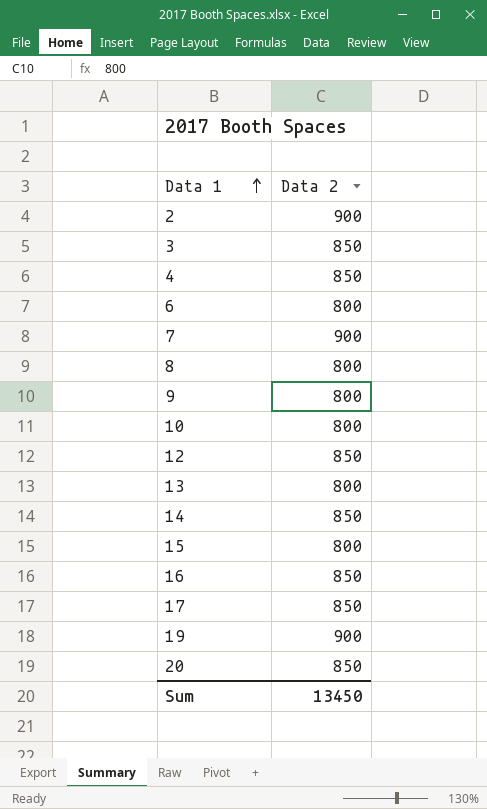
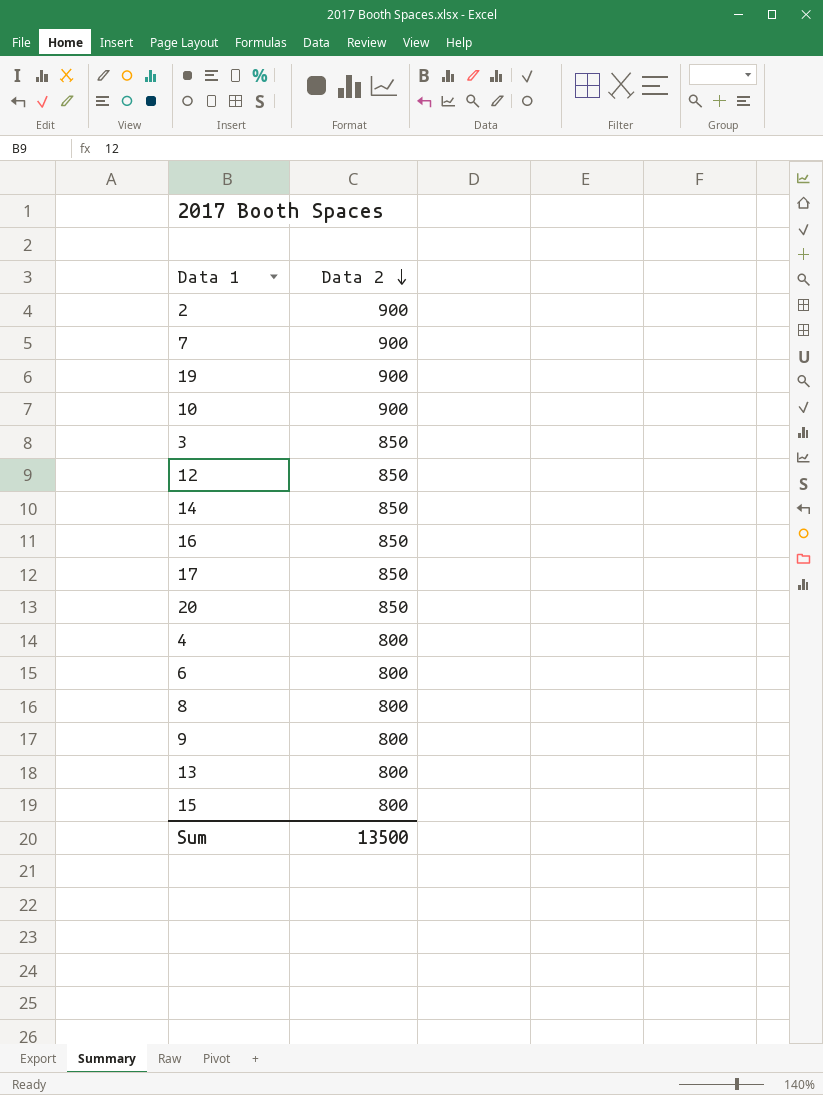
row order: Data 1 ascending -> Data 2 descending
10 | Data 2: 800 -> 900
4 | Data 2: 850 -> 800
Sum | Data 2: 13450 -> 13500

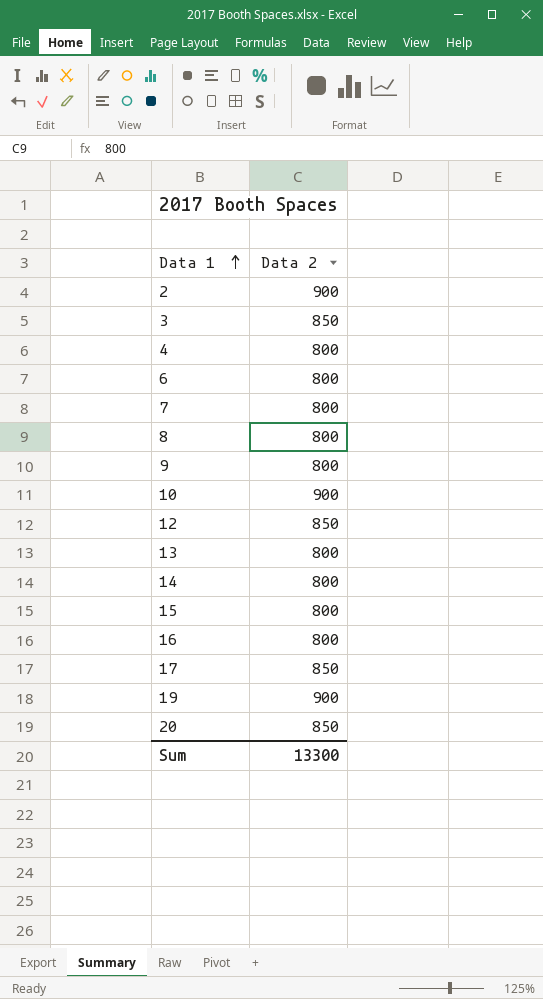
row order: Data 2 descending -> Data 1 ascending
7 | Data 2: 900 -> 800
14 | Data 2: 850 -> 800
16 | Data 2: 850 -> 800
Sum | Data 2: 13500 -> 13300

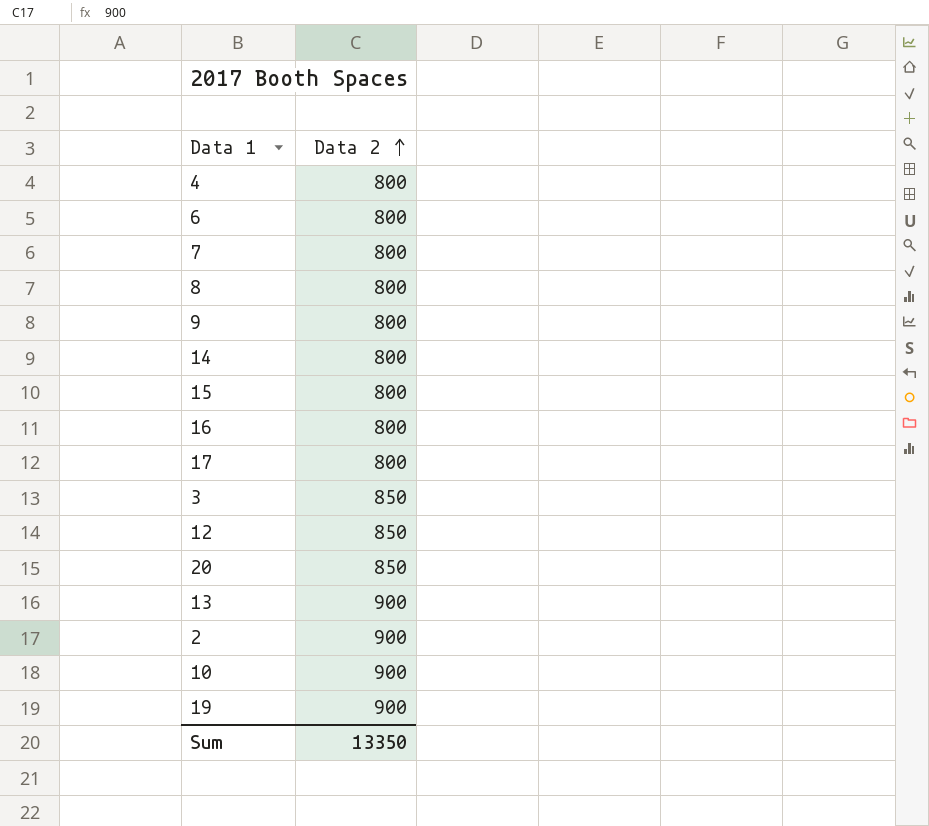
row order: Data 1 ascending -> Data 2 ascending
17 | Data 2: 850 -> 800
13 | Data 2: 800 -> 900
Sum | Data 2: 13300 -> 13350

